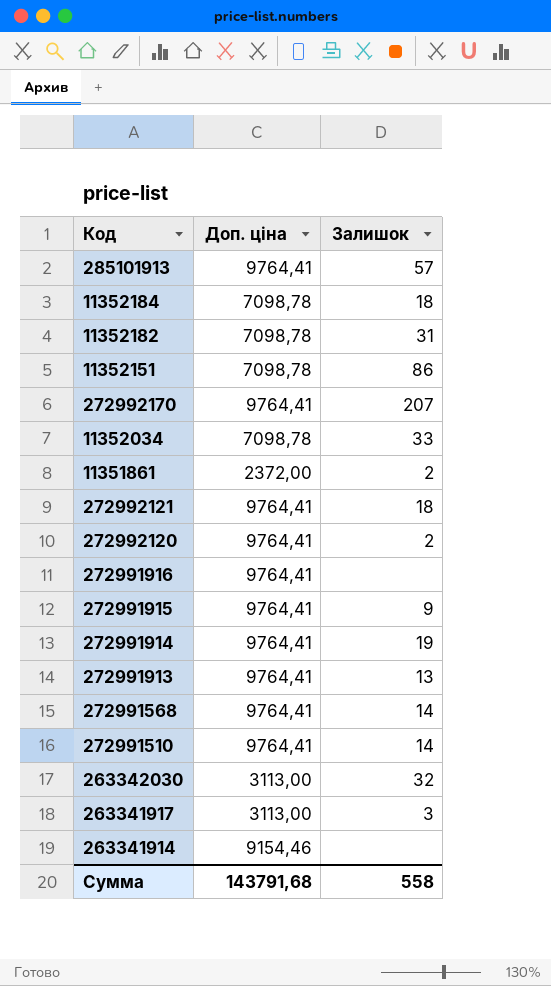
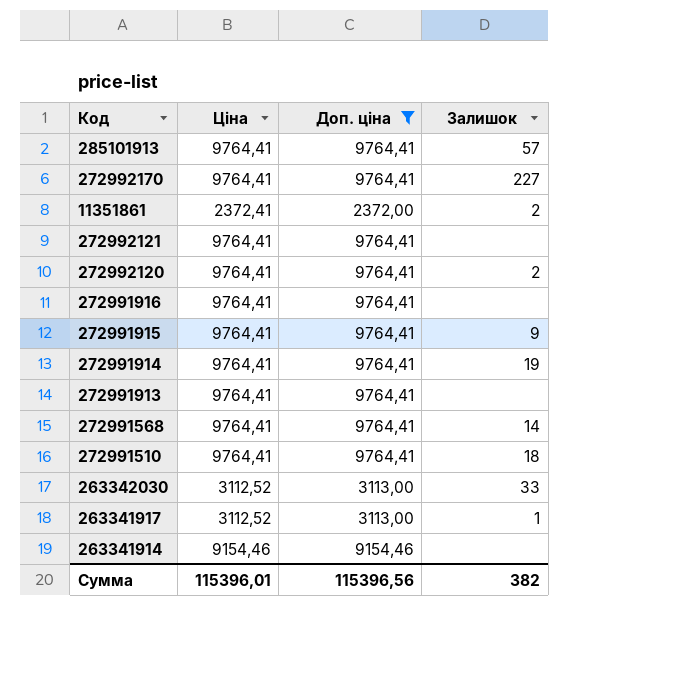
filter: none -> Доп. ціна != 7098,78
column Ціна | position: none -> 2
272992170 | Залишок: 207 -> 227
272992121 | Залишок: 18 -> none
272991913 | Залишок: 13 -> none
272991510 | Залишок: 14 -> 18
263342030 | Залишок: 32 -> 33
263341917 | Залишок: 3 -> 1
Сумма | Доп. ціна: 143791,68 -> 115396,56
Сумма | Залишок: 558 -> 382

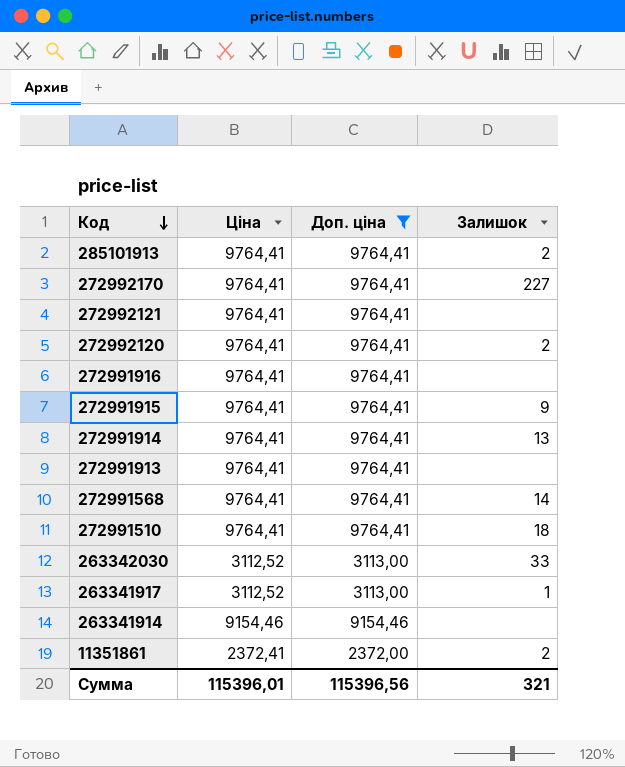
row order: none -> Код descending
285101913 | Залишок: 57 -> 2
272991914 | Залишок: 19 -> 13
Сумма | Залишок: 382 -> 321

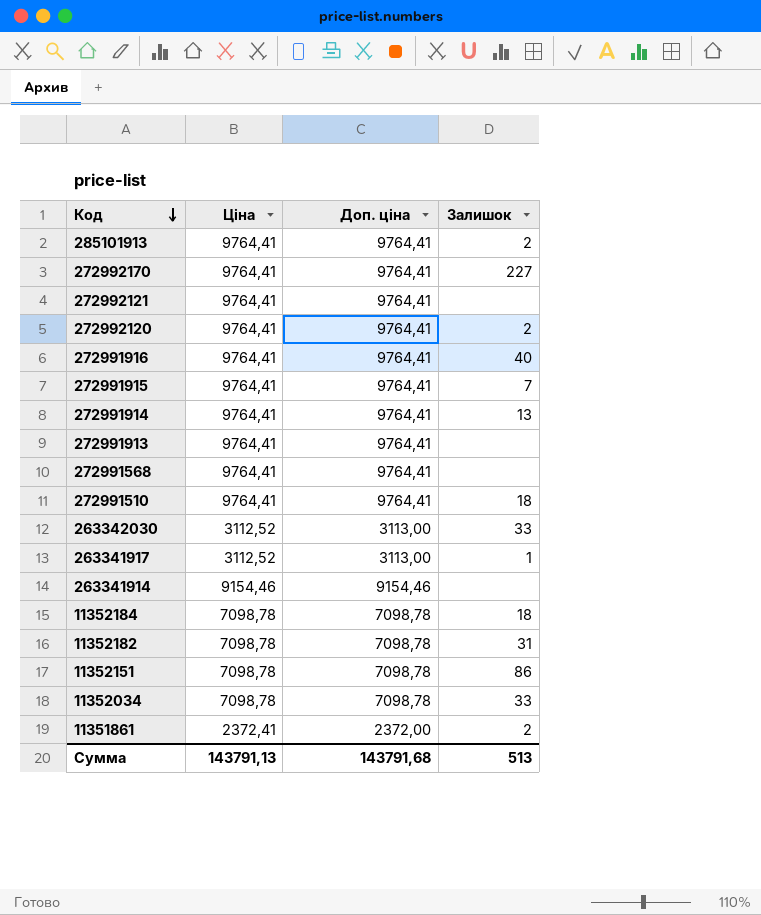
filter: Доп. ціна != 7098,78 -> none
272991916 | Залишок: none -> 40
272991915 | Залишок: 9 -> 7
272991568 | Залишок: 14 -> none
Сумма | Ціна: 115396,01 -> 143791,13
Сумма | Доп. ціна: 115396,56 -> 143791,68
Сумма | Залишок: 321 -> 513

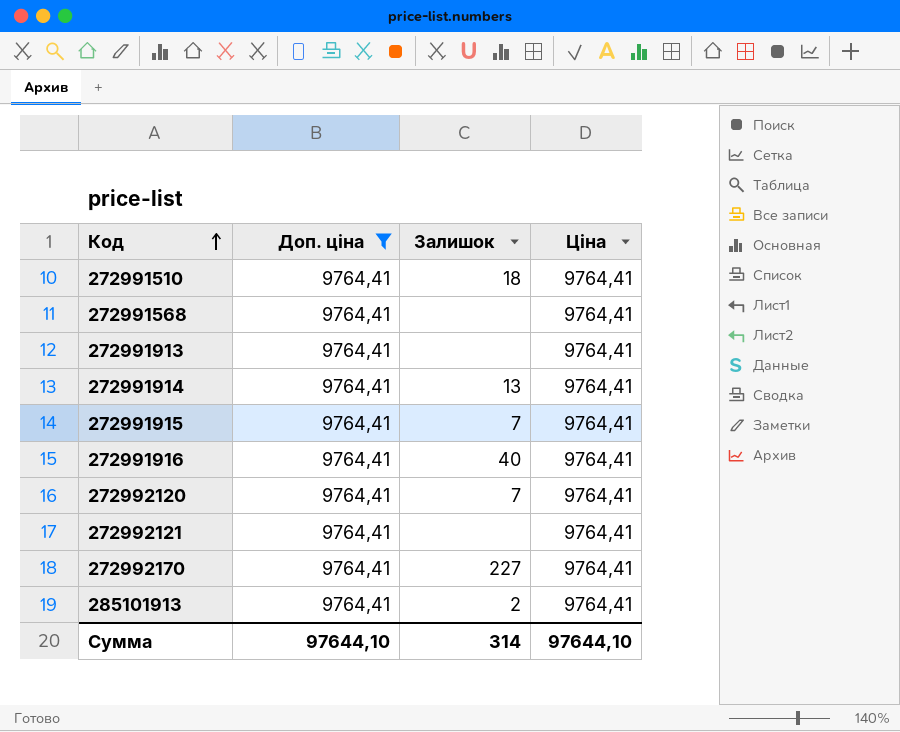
filter: none -> Доп. ціна = 9764,41
row order: Код descending -> Код ascending
column Ціна | position: 2 -> 4
272992120 | Залишок: 2 -> 7
Сумма | Доп. ціна: 143791,68 -> 97644,10
Сумма | Залишок: 513 -> 314
Сумма | Ціна: 143791,13 -> 97644,10

